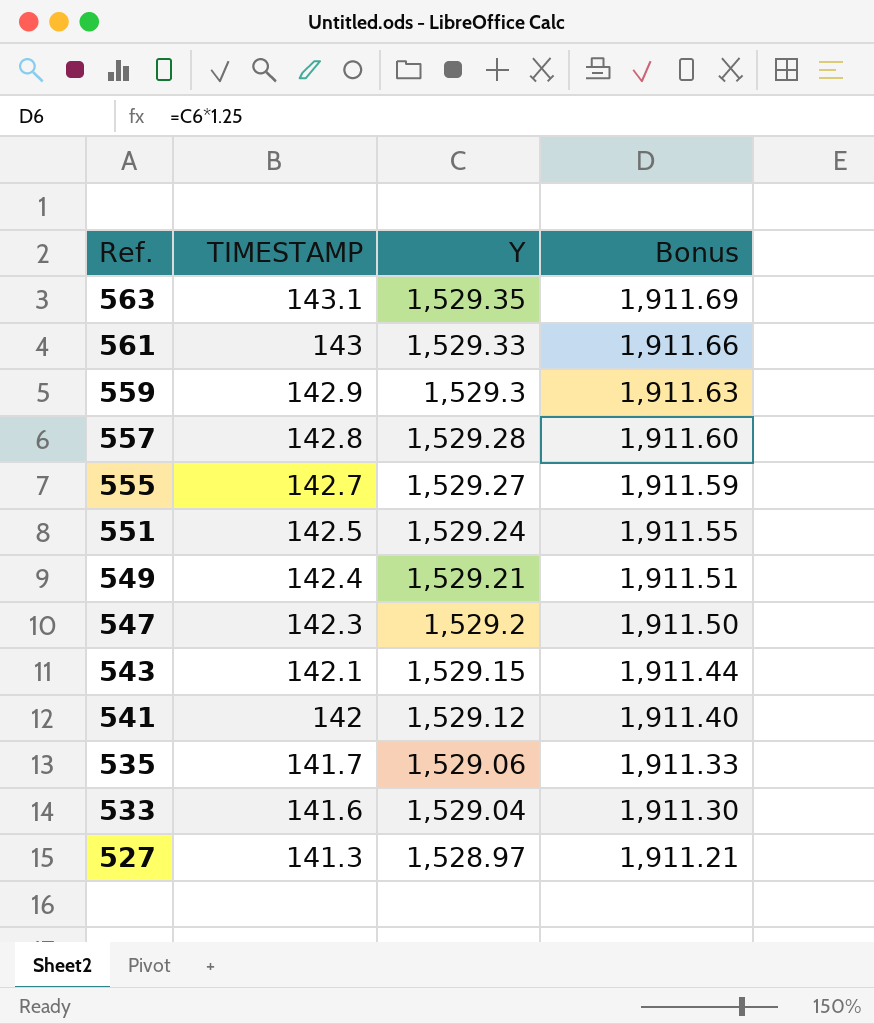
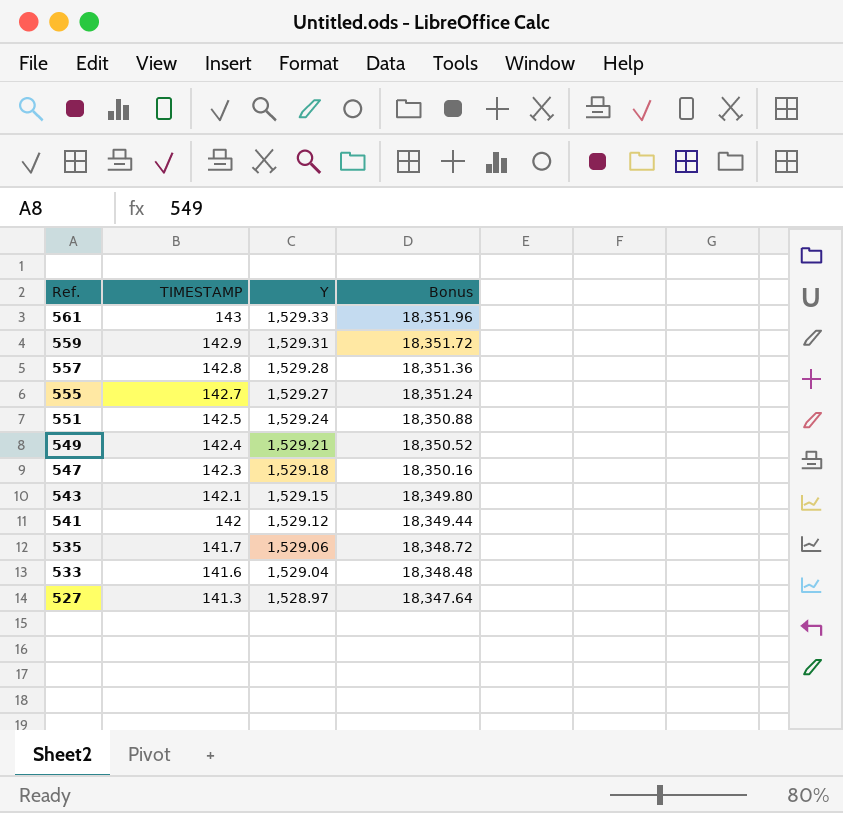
column Bonus | formula: [Y] * 1.25 -> [Y] * 12
row 563: 143.1 | 1,529.35 | 1,911.69 -> none
559 | Y: 1,529.3 -> 1,529.31
547 | Y: 1,529.2 -> 1,529.18

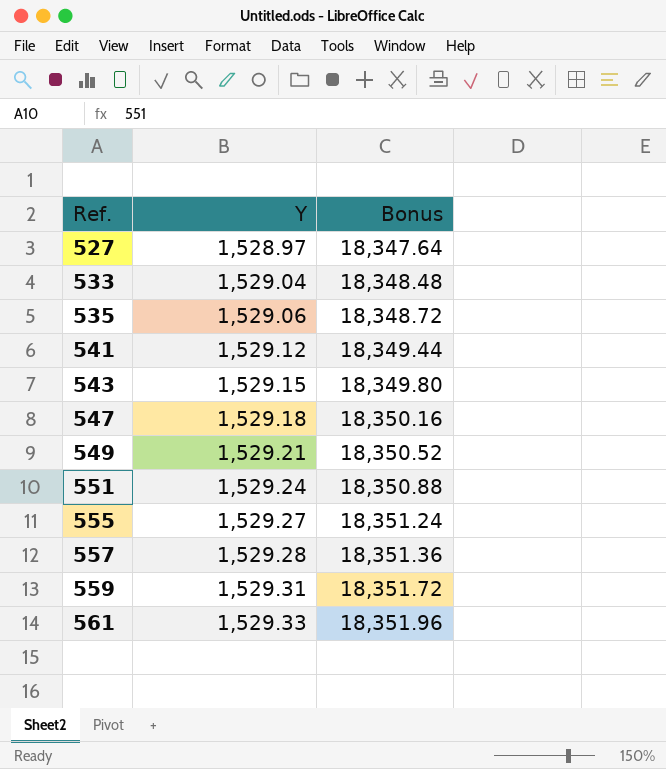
row order: Ref. descending -> Ref. ascending
column TIMESTAMP | position: 2 -> none

